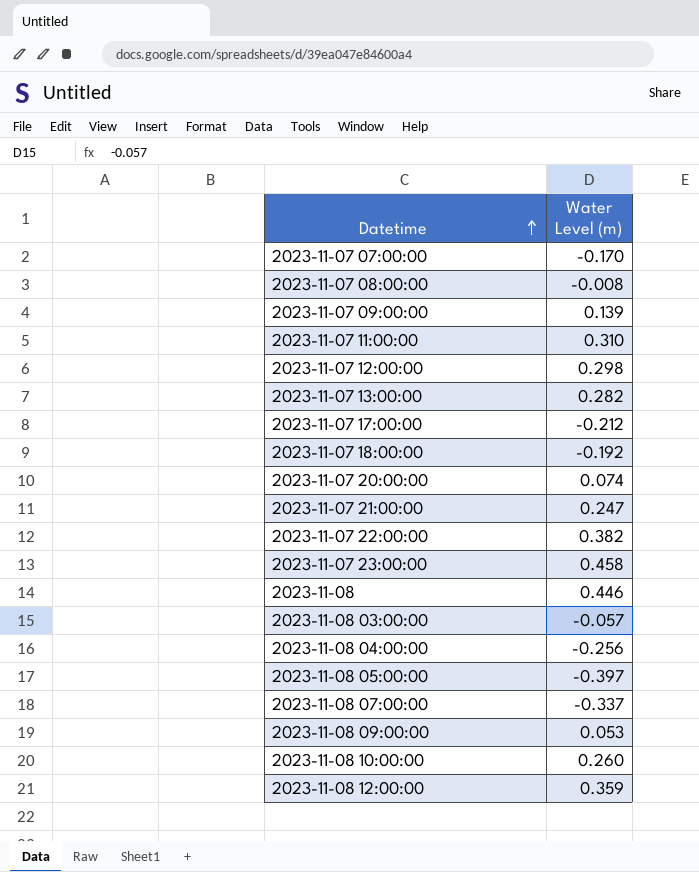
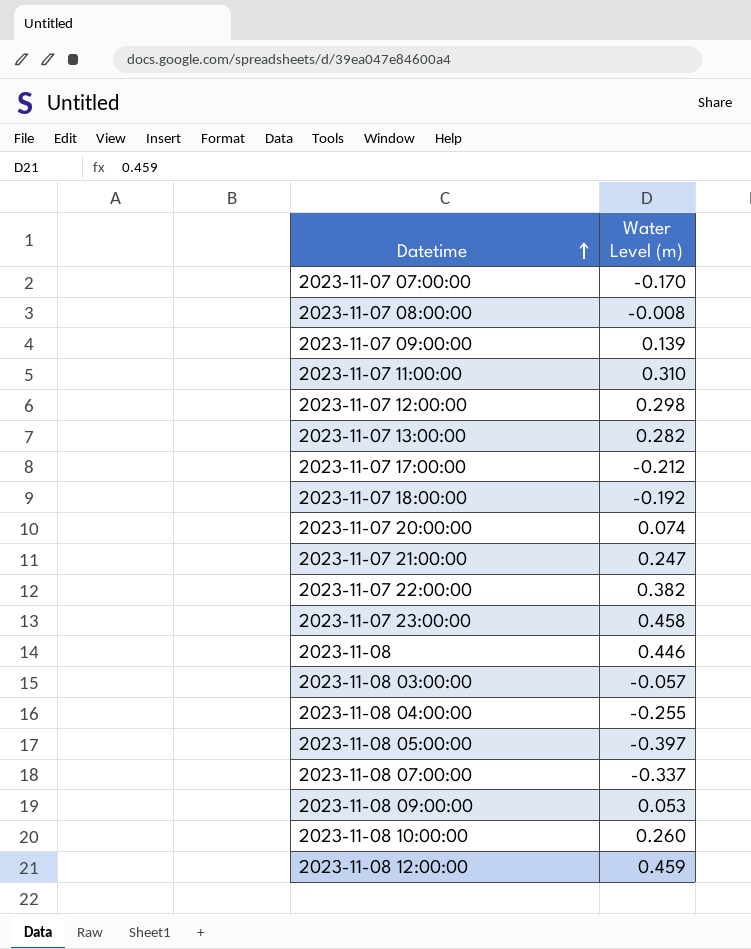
2023-11-08 04:00:00 | Water Level (m): -0.256 -> -0.255
2023-11-08 12:00:00 | Water Level (m): 0.359 -> 0.459

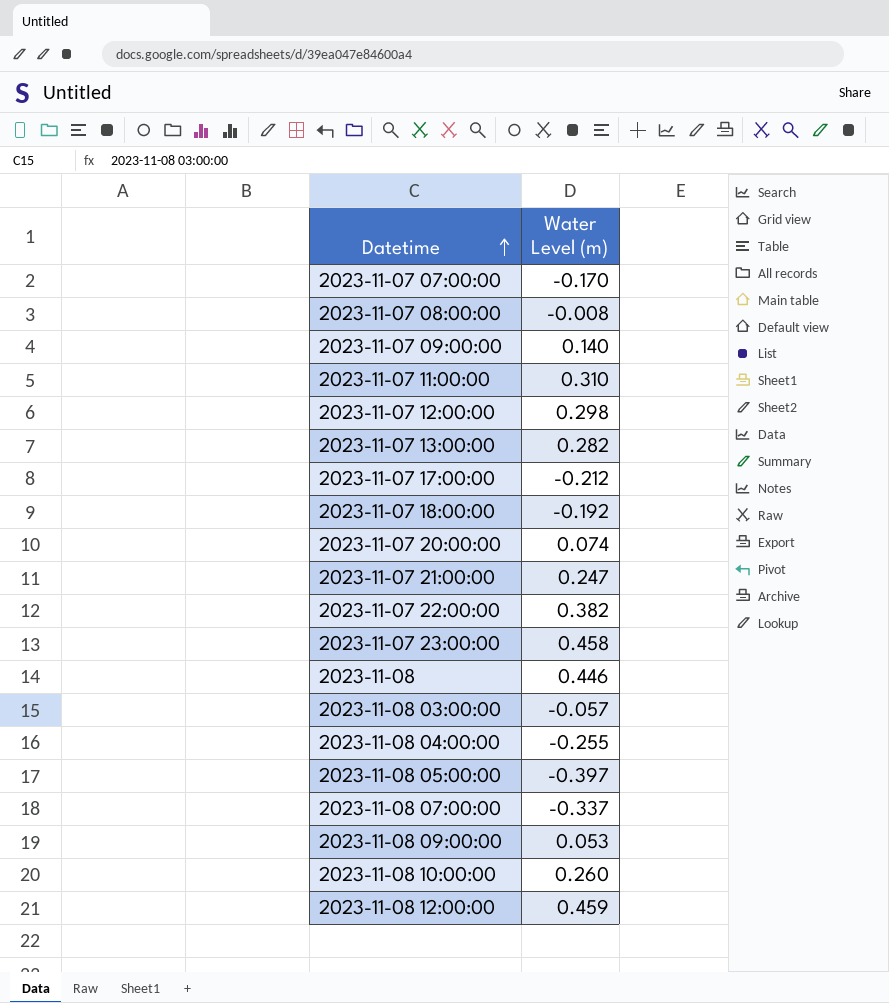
2023-11-07 09:00:00 | Water Level (m): 0.139 -> 0.140

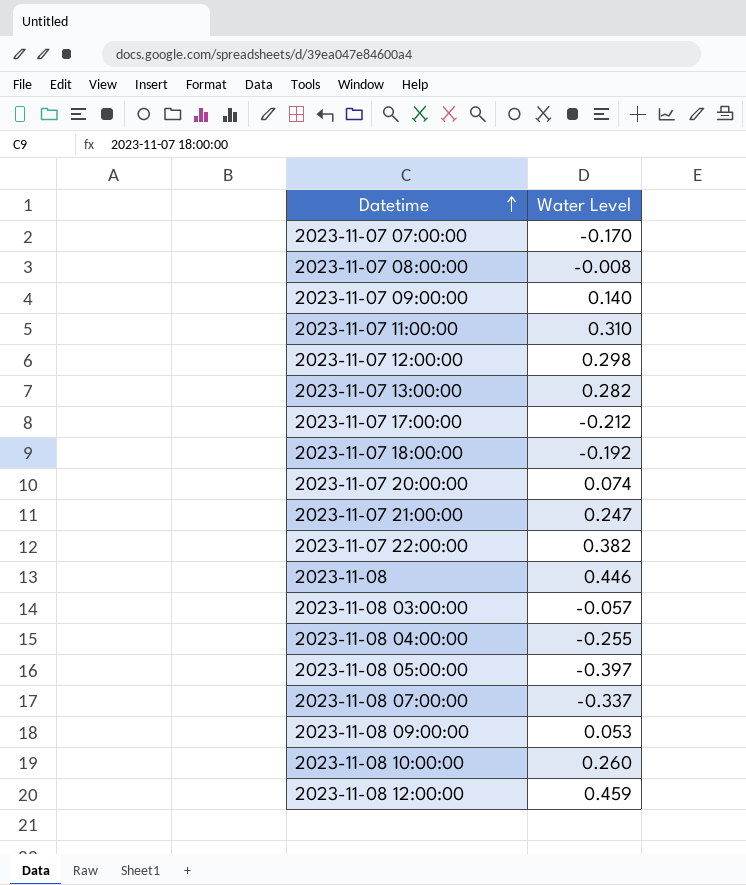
column name: Water Level (m) -> Water Level
row 2023-11-07 23:00:00: 0.458 -> none

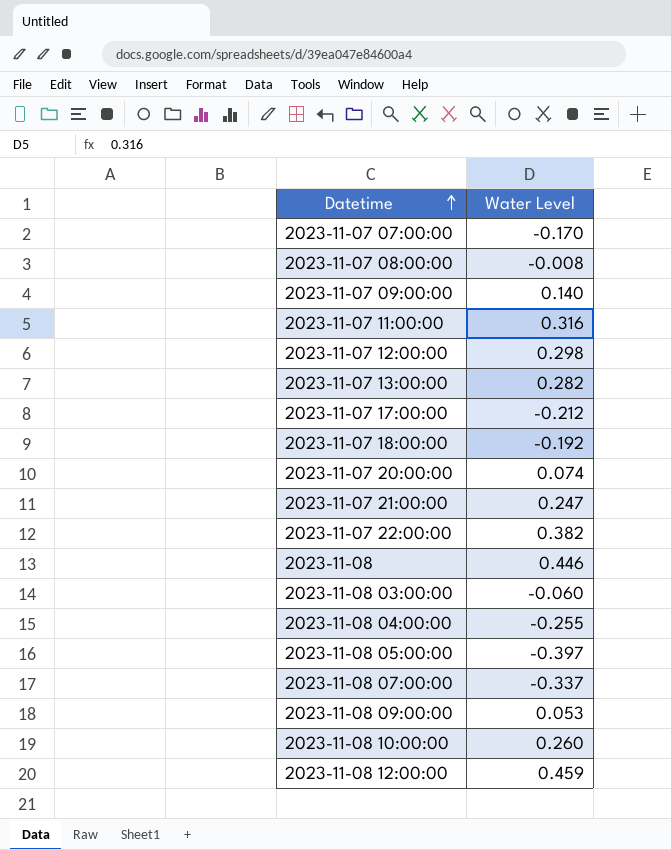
2023-11-07 11:00:00 | Water Level: 0.310 -> 0.316
2023-11-08 03:00:00 | Water Level: -0.057 -> -0.060

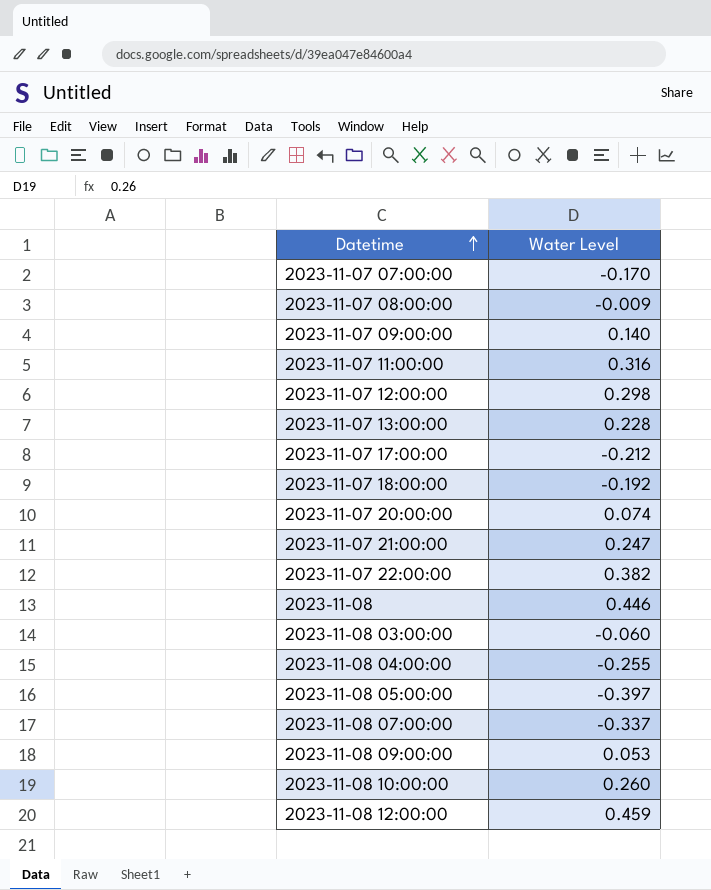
2023-11-07 08:00:00 | Water Level: -0.008 -> -0.009
2023-11-07 13:00:00 | Water Level: 0.282 -> 0.228

